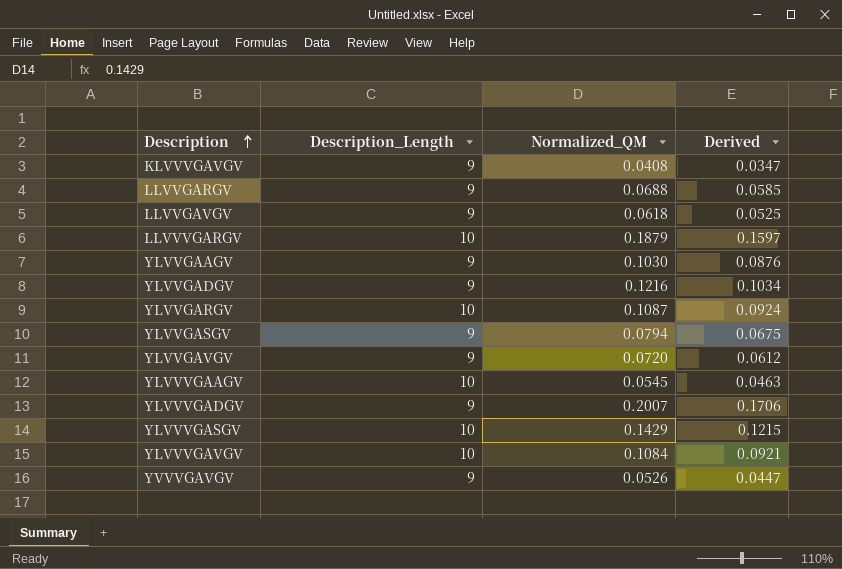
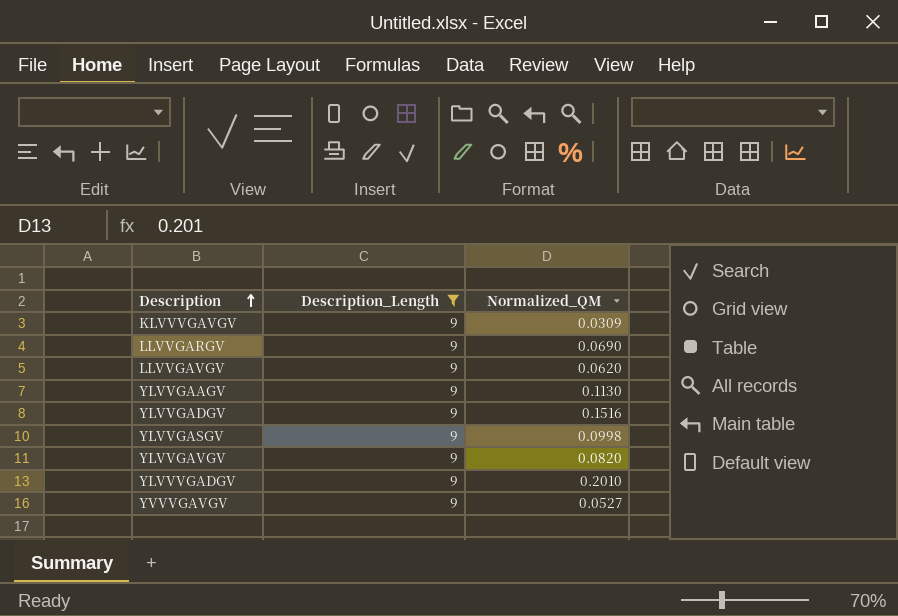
filter: none -> Description_Length = 9
column Derived | formula: [Normalized_QM] * 0.85 -> none
KLVVVGAVGV | Normalized_QM: 0.0408 -> 0.0309
LLVVGARGV | Normalized_QM: 0.0688 -> 0.0690
LLVVGAVGV | Normalized_QM: 0.0618 -> 0.0620
YLVVGAAGV | Normalized_QM: 0.1030 -> 0.1130
YLVVGADGV | Normalized_QM: 0.1216 -> 0.1516
YLVVGASGV | Normalized_QM: 0.0794 -> 0.0998
YLVVGAVGV | Normalized_QM: 0.0720 -> 0.0820
YLVVVGADGV | Normalized_QM: 0.2007 -> 0.2010
YVVVGAVGV | Normalized_QM: 0.0526 -> 0.0527

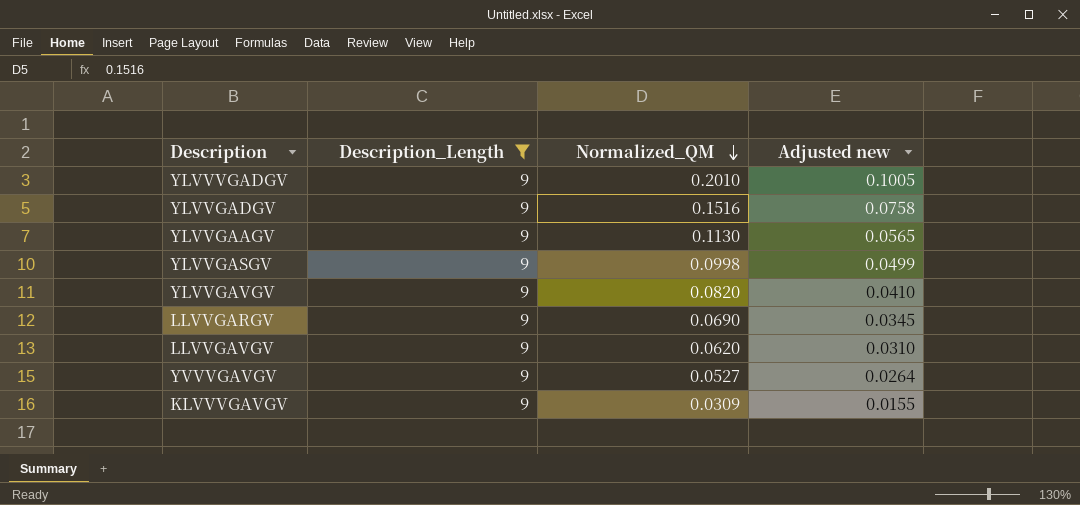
row order: Description ascending -> Normalized_QM descending
column Adjusted new | formula: none -> [Normalized_QM] * 0.5

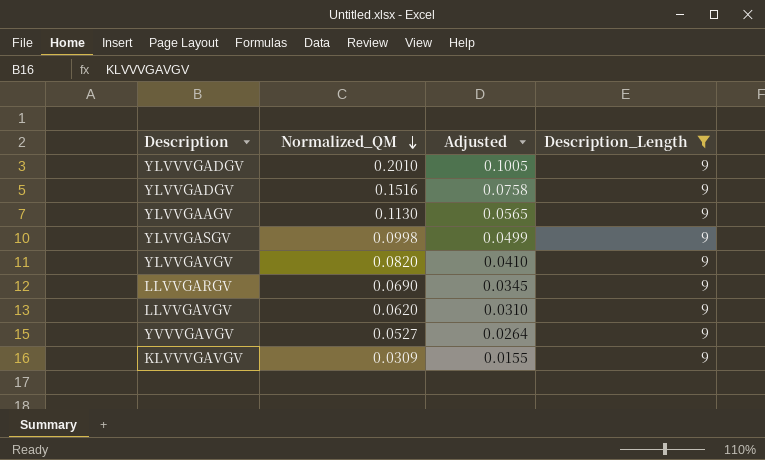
column name: Adjusted new -> Adjusted
column Description_Length | position: 2 -> 4

